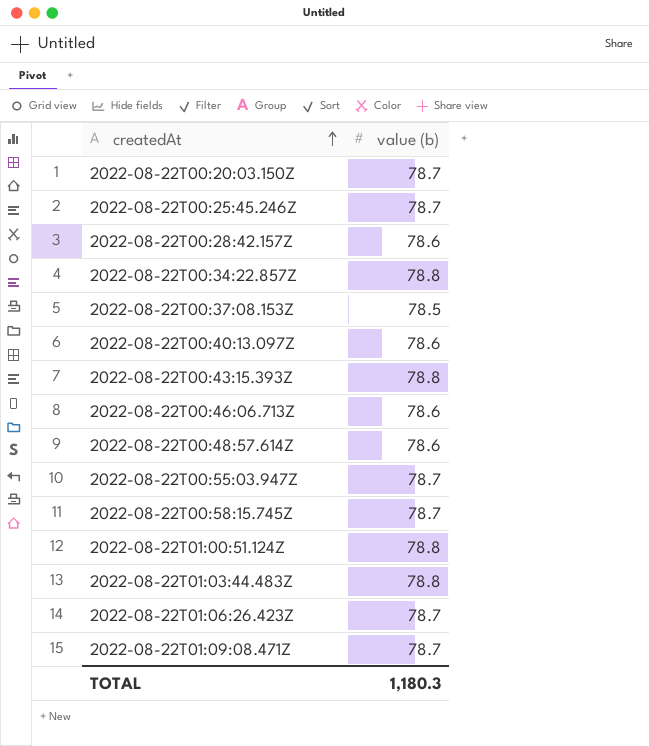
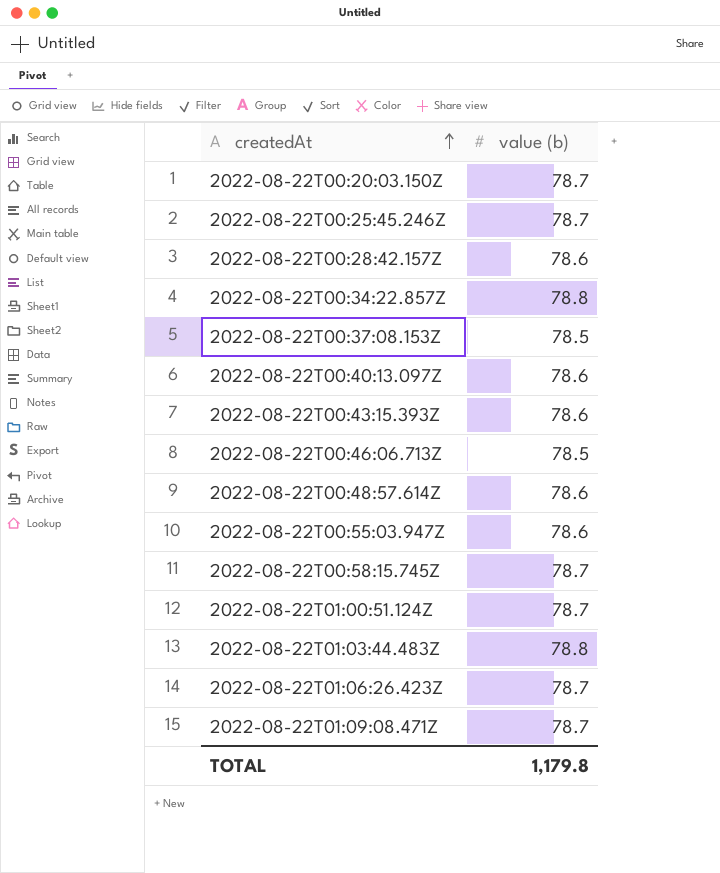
2022-08-22T00:43:15.393Z | value (b): 78.8 -> 78.6
2022-08-22T00:46:06.713Z | value (b): 78.6 -> 78.5
2022-08-22T00:55:03.947Z | value (b): 78.7 -> 78.6
2022-08-22T01:00:51.124Z | value (b): 78.8 -> 78.7
TOTAL | value (b): 1,180.3 -> 1,179.8

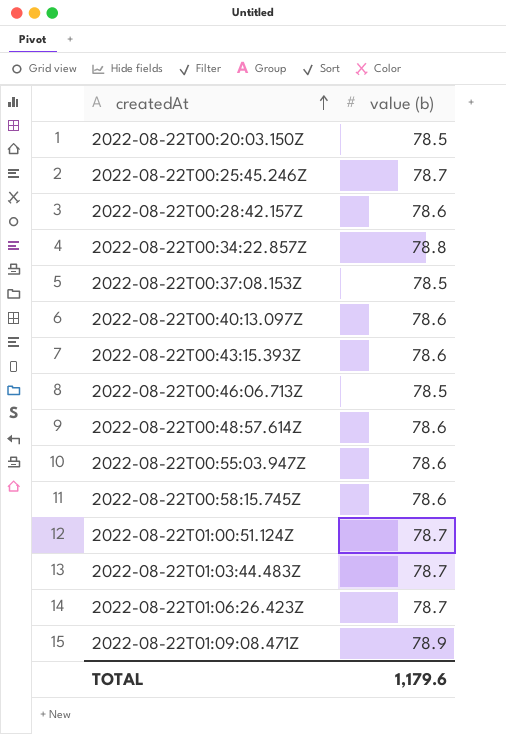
2022-08-22T00:20:03.150Z | value (b): 78.7 -> 78.5
2022-08-22T00:58:15.745Z | value (b): 78.7 -> 78.6
2022-08-22T01:03:44.483Z | value (b): 78.8 -> 78.7
2022-08-22T01:09:08.471Z | value (b): 78.7 -> 78.9
TOTAL | value (b): 1,179.8 -> 1,179.6

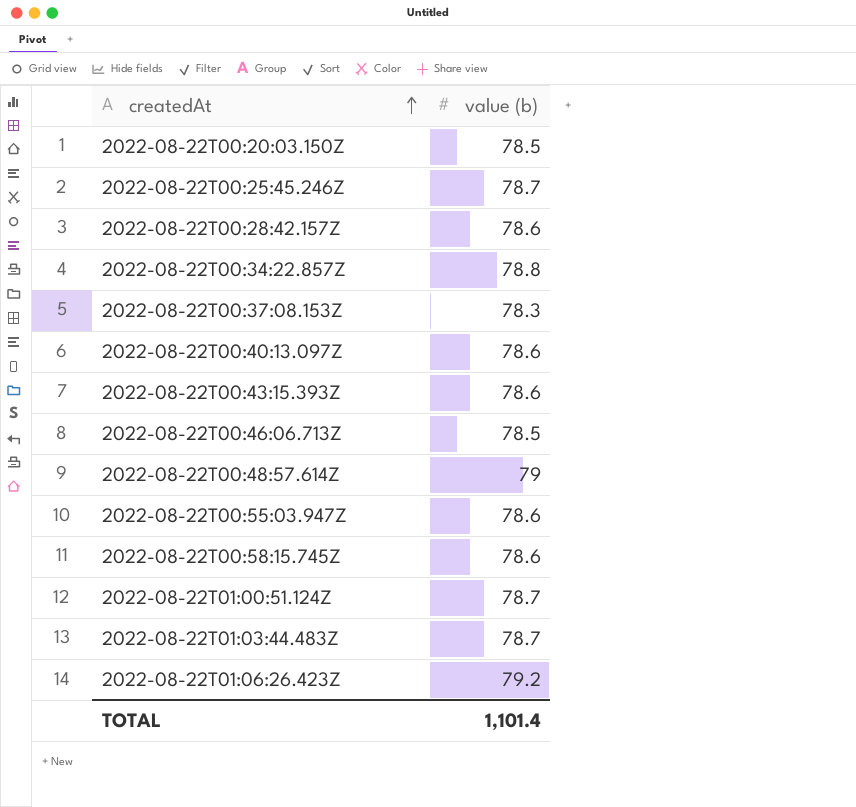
row 2022-08-22T01:09:08.471Z: 78.9 -> none
2022-08-22T00:37:08.153Z | value (b): 78.5 -> 78.3
2022-08-22T00:48:57.614Z | value (b): 78.6 -> 79
2022-08-22T01:06:26.423Z | value (b): 78.7 -> 79.2
TOTAL | value (b): 1,179.6 -> 1,101.4

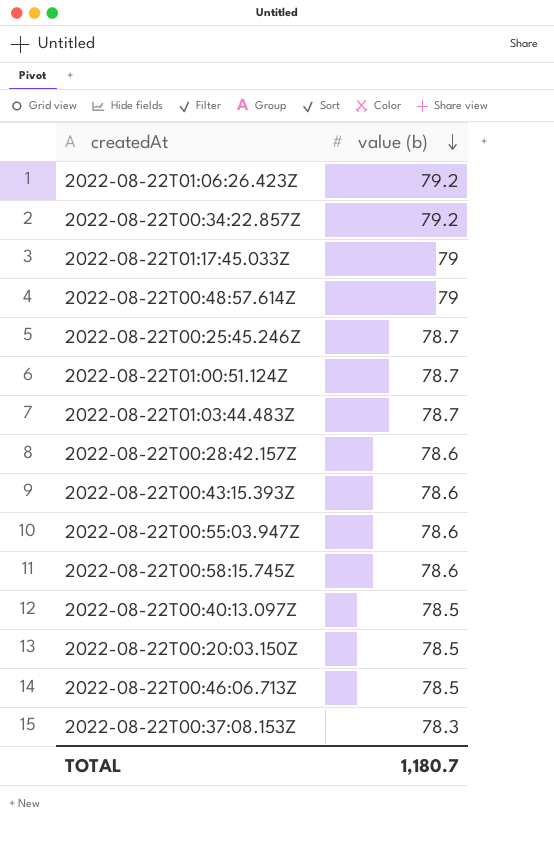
row order: createdAt ascending -> value (b) descending
2022-08-22T00:34:22.857Z | value (b): 78.8 -> 79.2
row 2022-08-22T01:17:45.033Z: none -> 79
2022-08-22T00:40:13.097Z | value (b): 78.6 -> 78.5
TOTAL | value (b): 1,101.4 -> 1,180.7

